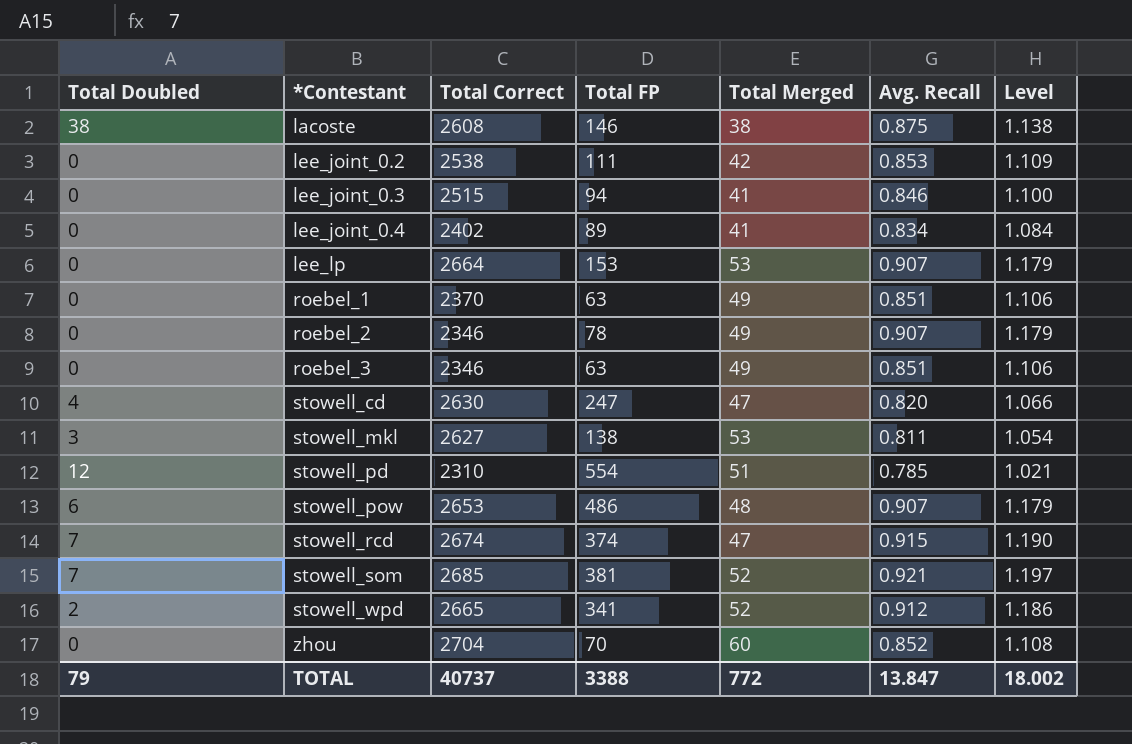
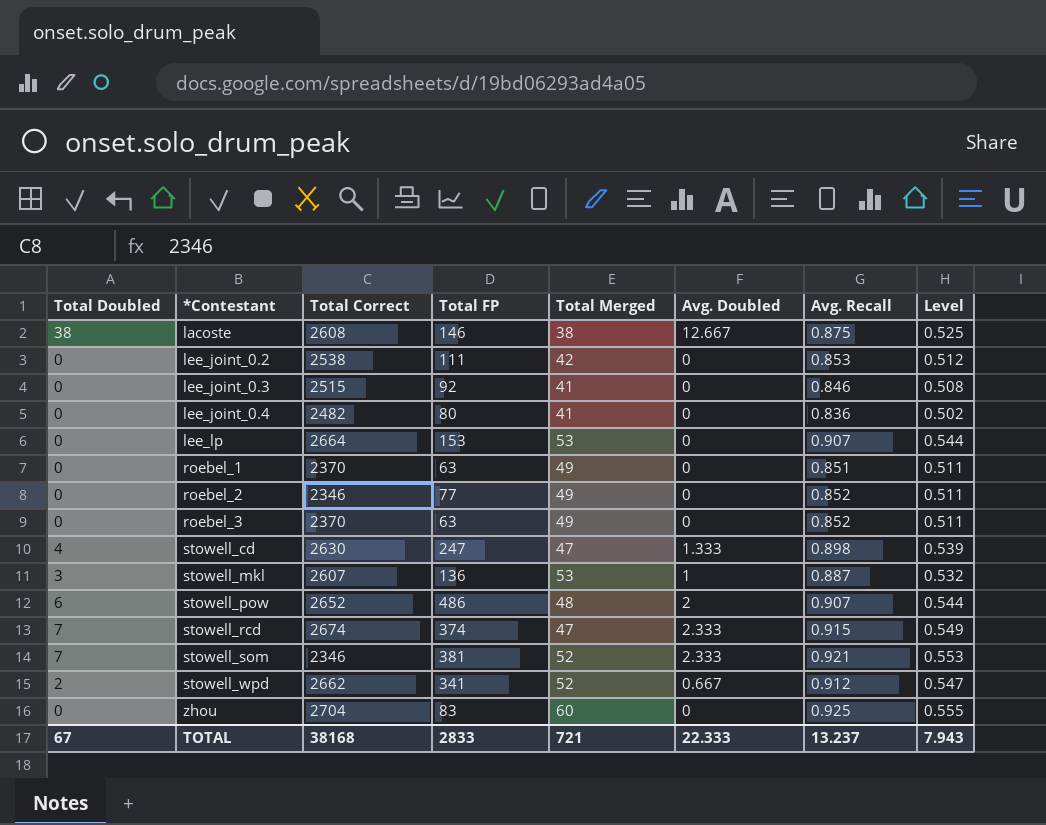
column Avg. Doubled | position: none -> 6
column Level | formula: [Avg. Recall] * 1.3 -> [Avg. Recall] * 0.6
row stowell_pd: 12 | 2310 | 554 | 51 | 0.785 | 1.021 -> none
lee_joint_0.3 | Total FP: 94 -> 92
lee_joint_0.4 | Total Correct: 2402 -> 2482
lee_joint_0.4 | Total FP: 89 -> 80
lee_joint_0.4 | Avg. Recall: 0.834 -> 0.836
roebel_2 | Total FP: 78 -> 77
roebel_2 | Avg. Recall: 0.907 -> 0.852
roebel_3 | Total Correct: 2346 -> 2370
roebel_3 | Avg. Recall: 0.851 -> 0.852
stowell_cd | Avg. Recall: 0.820 -> 0.898
stowell_mkl | Total Correct: 2627 -> 2607
stowell_mkl | Total FP: 138 -> 136
stowell_mkl | Avg. Recall: 0.811 -> 0.887
stowell_pow | Total Correct: 2653 -> 2652
stowell_som | Total Correct: 2685 -> 2346
stowell_wpd | Total Correct: 2665 -> 2662
zhou | Total FP: 70 -> 83
zhou | Avg. Recall: 0.852 -> 0.925
TOTAL | Total Doubled: 79 -> 67
TOTAL | Total Correct: 40737 -> 38168
TOTAL | Total FP: 3388 -> 2833
TOTAL | Total Merged: 772 -> 721
TOTAL | Avg. Recall: 13.847 -> 13.237
TOTAL | Level: 18.002 -> 7.943

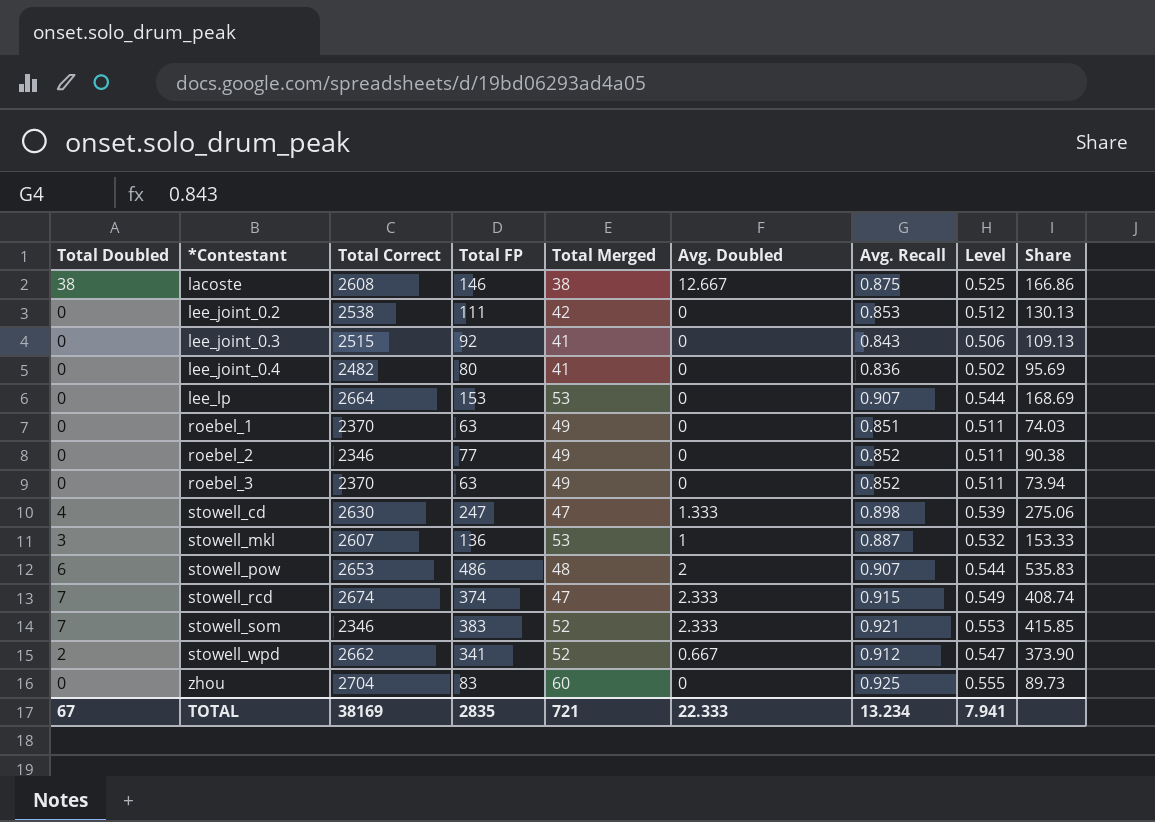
column Share | formula: none -> [Total FP] / [Avg. Recall]
lee_joint_0.3 | Avg. Recall: 0.846 -> 0.843
lee_joint_0.3 | Level: 0.508 -> 0.506
stowell_pow | Total Correct: 2652 -> 2653
stowell_som | Total FP: 381 -> 383
TOTAL | Total Correct: 38168 -> 38169
TOTAL | Total FP: 2833 -> 2835
TOTAL | Avg. Recall: 13.237 -> 13.234
TOTAL | Level: 7.943 -> 7.941

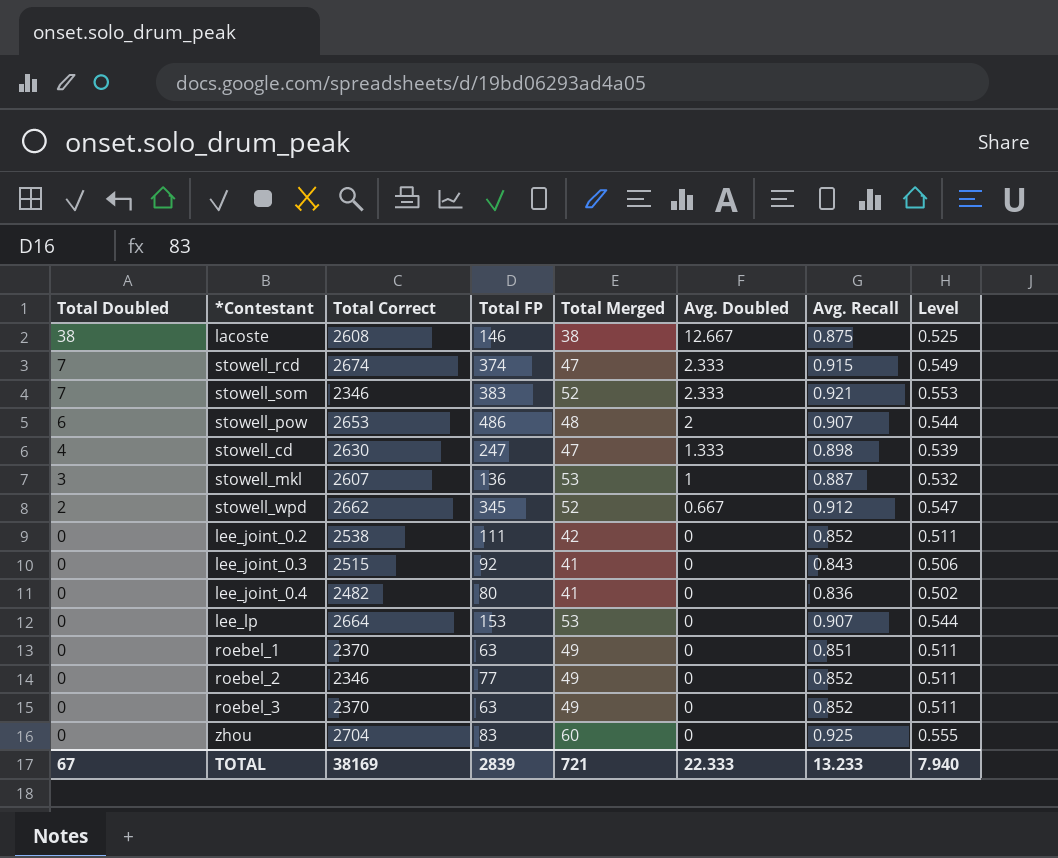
row order: *Contestant ascending -> Total Doubled descending
column Share | formula: [Total FP] / [Avg. Recall] -> none
stowell_wpd | Total FP: 341 -> 345
lee_joint_0.2 | Avg. Recall: 0.853 -> 0.852
lee_joint_0.2 | Level: 0.512 -> 0.511
TOTAL | Total FP: 2835 -> 2839
TOTAL | Avg. Recall: 13.234 -> 13.233
TOTAL | Level: 7.941 -> 7.940

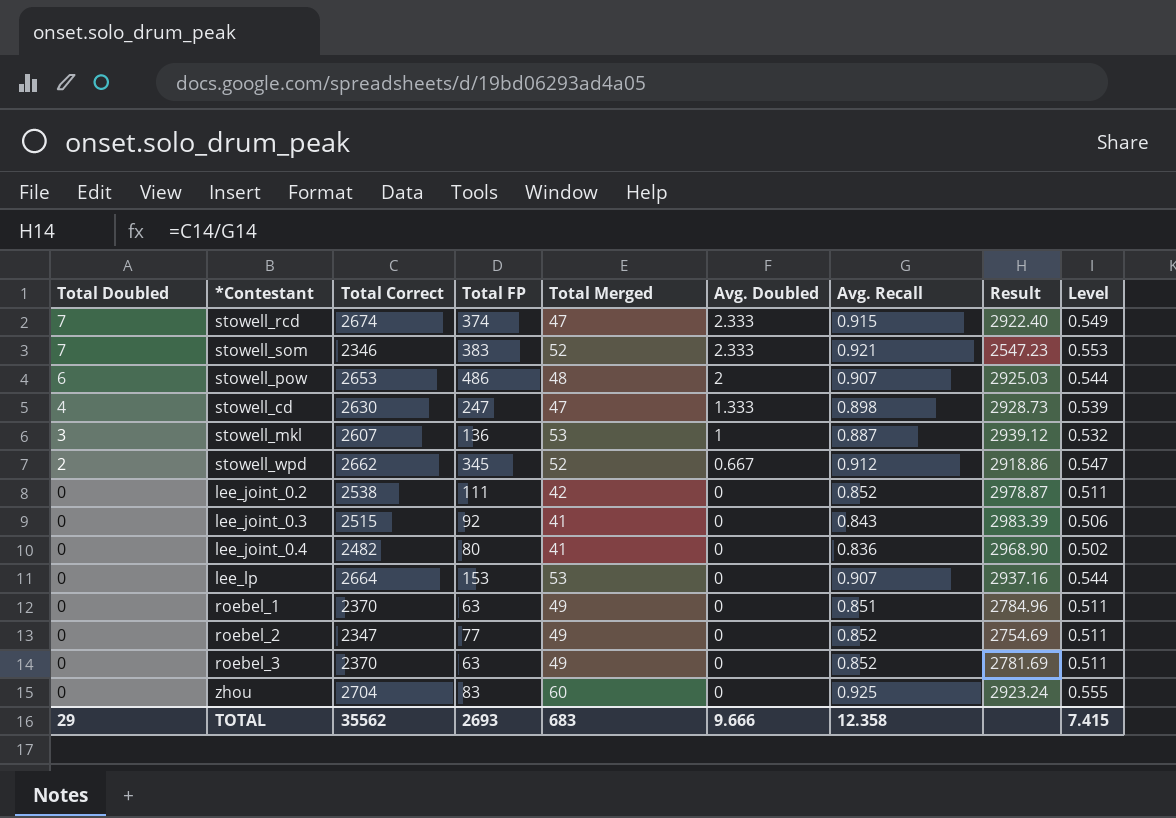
column Result | formula: none -> [Total Correct] / [Avg. Recall]
row lacoste: 38 | 2608 | 146 | 38 | 12.667 | 0.875 | 0.525 -> none
roebel_2 | Total Correct: 2346 -> 2347
TOTAL | Total Doubled: 67 -> 29
TOTAL | Total Correct: 38169 -> 35562
TOTAL | Total FP: 2839 -> 2693
TOTAL | Total Merged: 721 -> 683
TOTAL | Avg. Doubled: 22.333 -> 9.666
TOTAL | Avg. Recall: 13.233 -> 12.358
TOTAL | Level: 7.940 -> 7.415

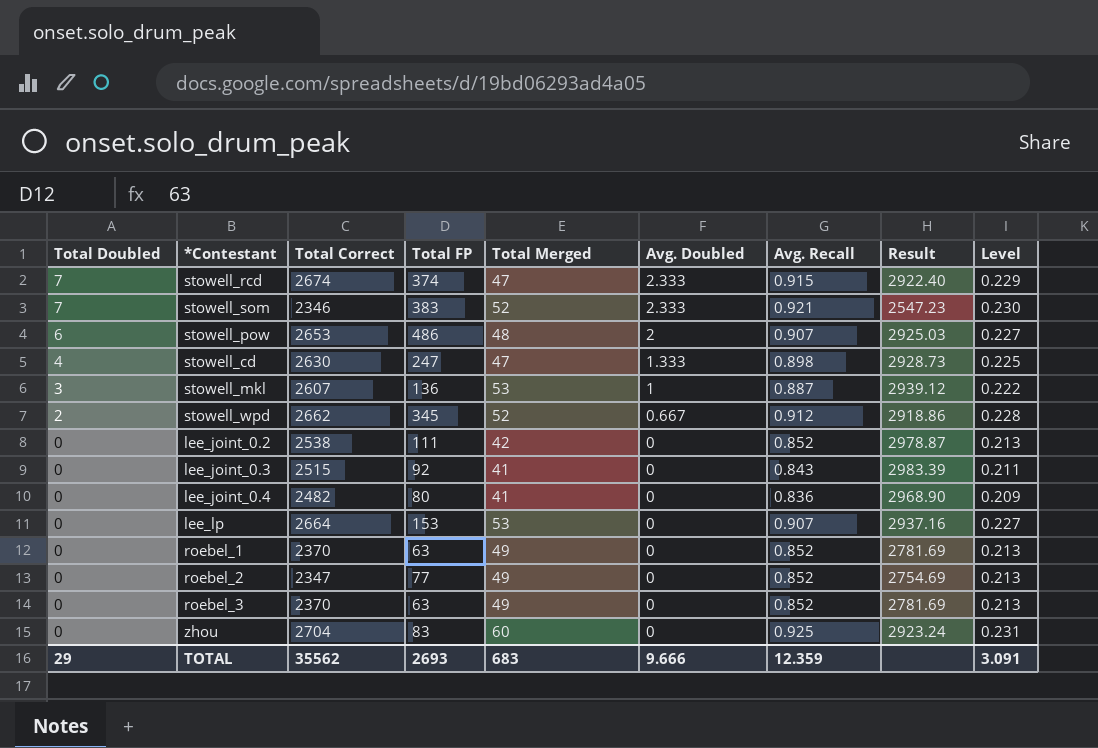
column Level | formula: [Avg. Recall] * 0.6 -> [Avg. Recall] * 0.25
roebel_1 | Avg. Recall: 0.851 -> 0.852
roebel_1 | Result: 2784.96 -> 2781.69
TOTAL | Avg. Recall: 12.358 -> 12.359
TOTAL | Level: 7.415 -> 3.091

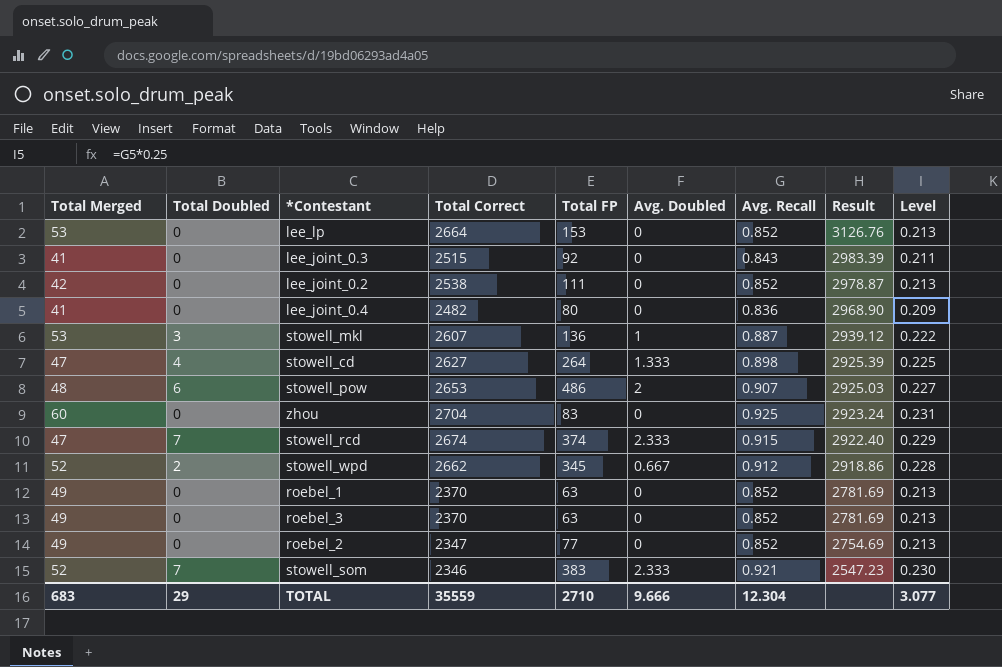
row order: Total Doubled descending -> Result descending
column Total Merged | position: 5 -> 1
lee_lp | Avg. Recall: 0.907 -> 0.852
lee_lp | Result: 2937.16 -> 3126.76
lee_lp | Level: 0.227 -> 0.213
stowell_cd | Total Correct: 2630 -> 2627
stowell_cd | Total FP: 247 -> 264
stowell_cd | Result: 2928.73 -> 2925.39
TOTAL | Total Correct: 35562 -> 35559
TOTAL | Total FP: 2693 -> 2710
TOTAL | Avg. Recall: 12.359 -> 12.304
TOTAL | Level: 3.091 -> 3.077

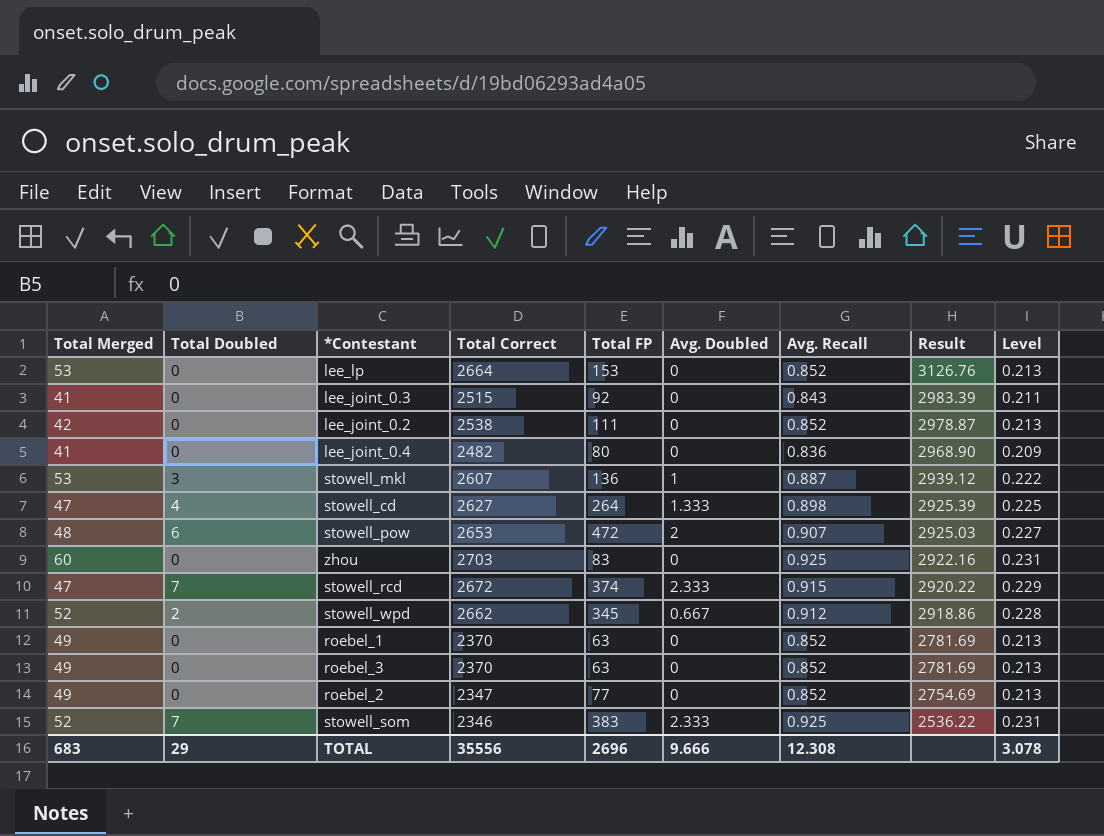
stowell_pow | Total FP: 486 -> 472
zhou | Total Correct: 2704 -> 2703
zhou | Result: 2923.24 -> 2922.16
stowell_rcd | Total Correct: 2674 -> 2672
stowell_rcd | Result: 2922.40 -> 2920.22
stowell_som | Avg. Recall: 0.921 -> 0.925
stowell_som | Result: 2547.23 -> 2536.22
stowell_som | Level: 0.230 -> 0.231
TOTAL | Total Correct: 35559 -> 35556
TOTAL | Total FP: 2710 -> 2696
TOTAL | Avg. Recall: 12.304 -> 12.308
TOTAL | Level: 3.077 -> 3.078

